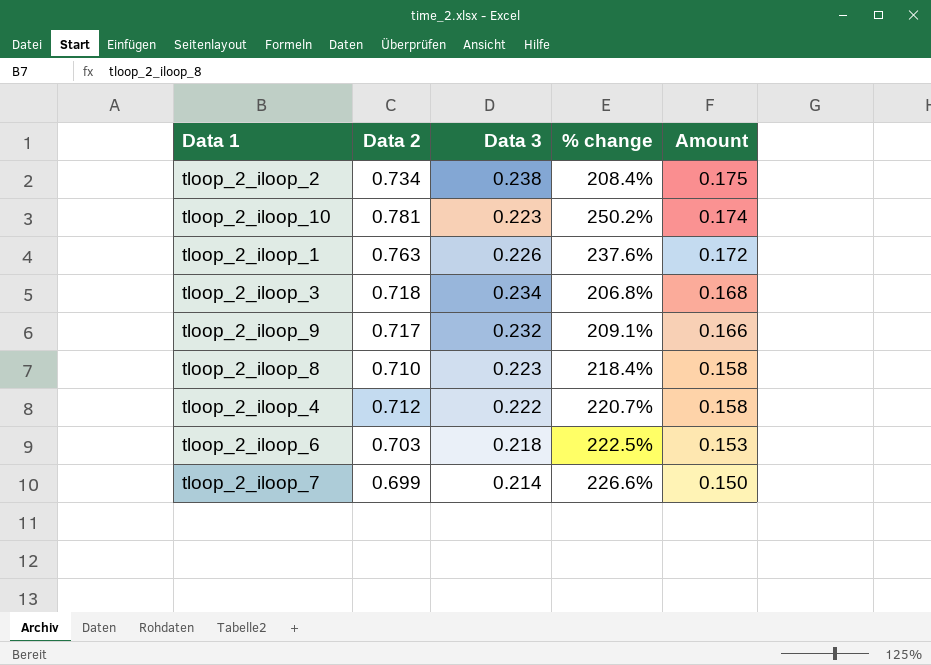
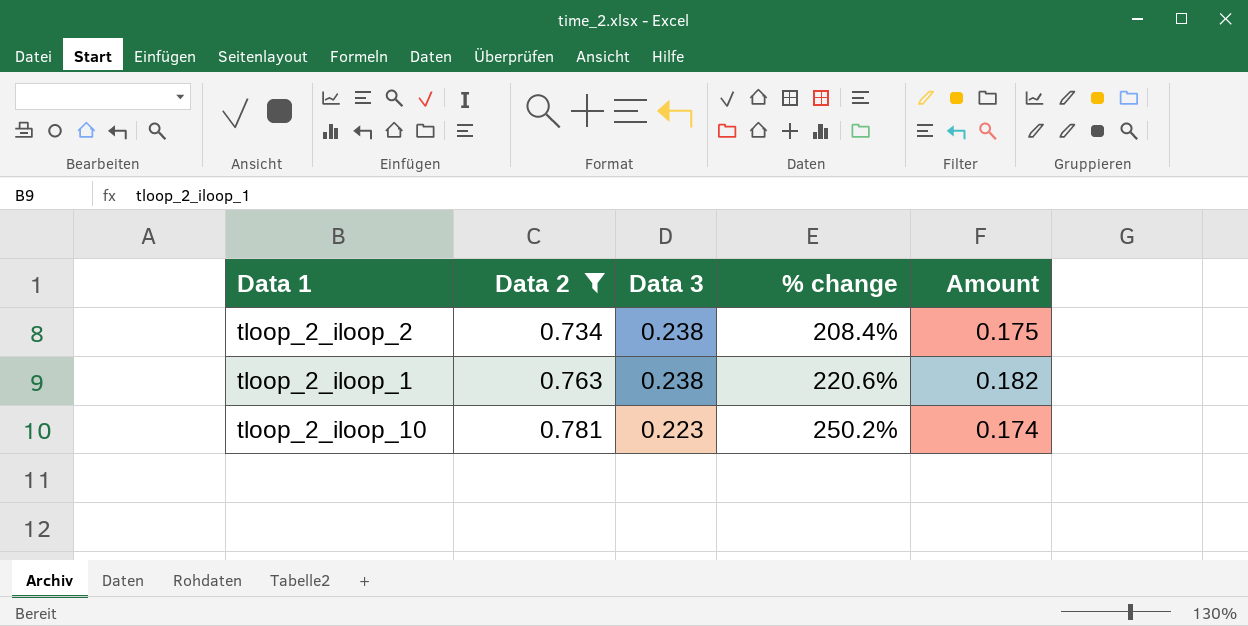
filter: none -> Data 2 >= 0.734
row order: Amount descending -> Data 2 ascending
tloop_2_iloop_1 | Data 3: 0.226 -> 0.238
tloop_2_iloop_1 | % change: 237.6% -> 220.6%
tloop_2_iloop_1 | Amount: 0.172 -> 0.182

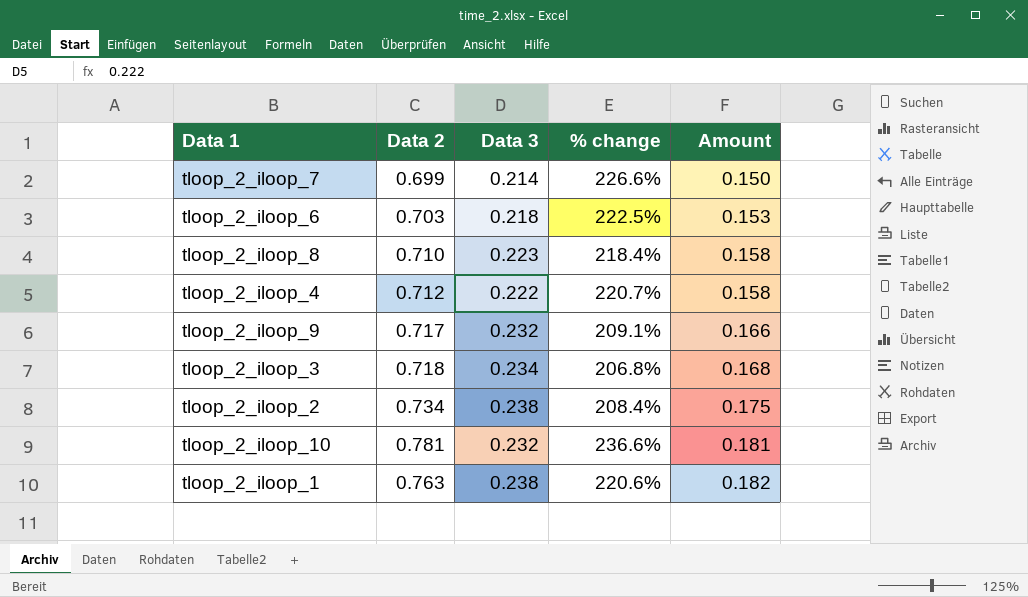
filter: Data 2 >= 0.734 -> none
row order: Data 2 ascending -> Amount ascending
tloop_2_iloop_10 | Data 3: 0.223 -> 0.232
tloop_2_iloop_10 | % change: 250.2% -> 236.6%
tloop_2_iloop_10 | Amount: 0.174 -> 0.181

